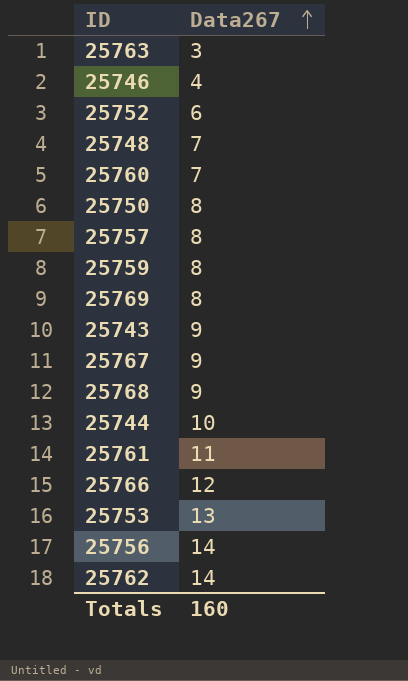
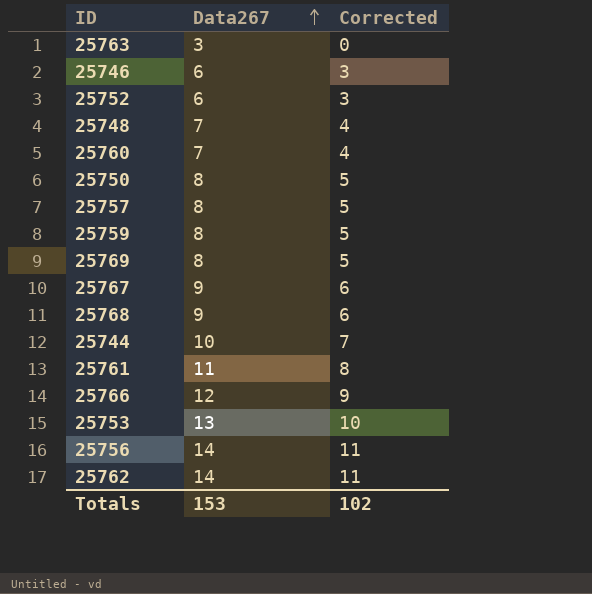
column Corrected | formula: none -> [Data267] - 3
row 25743: 9 -> none
25746 | Data267: 4 -> 6
Totals | Data267: 160 -> 153

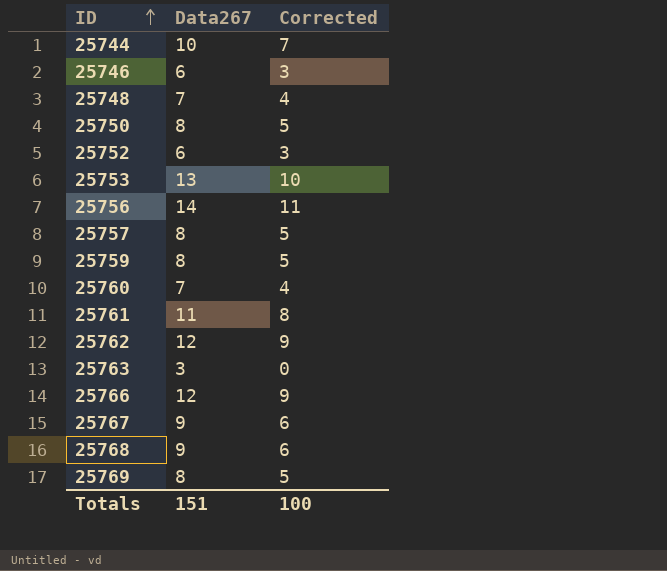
row order: Data267 ascending -> ID ascending
25762 | Data267: 14 -> 12
25762 | Corrected: 11 -> 9
Totals | Data267: 153 -> 151
Totals | Corrected: 102 -> 100

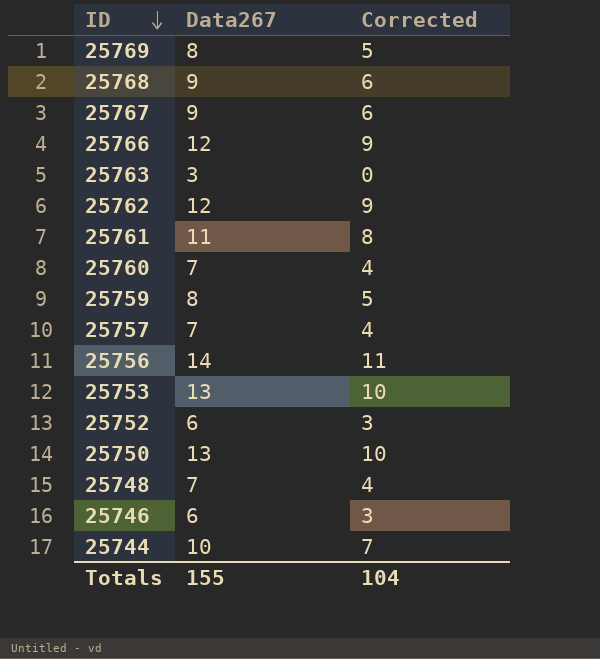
row order: ID ascending -> ID descending
25757 | Data267: 8 -> 7
25757 | Corrected: 5 -> 4
25750 | Data267: 8 -> 13
25750 | Corrected: 5 -> 10
Totals | Data267: 151 -> 155
Totals | Corrected: 100 -> 104

